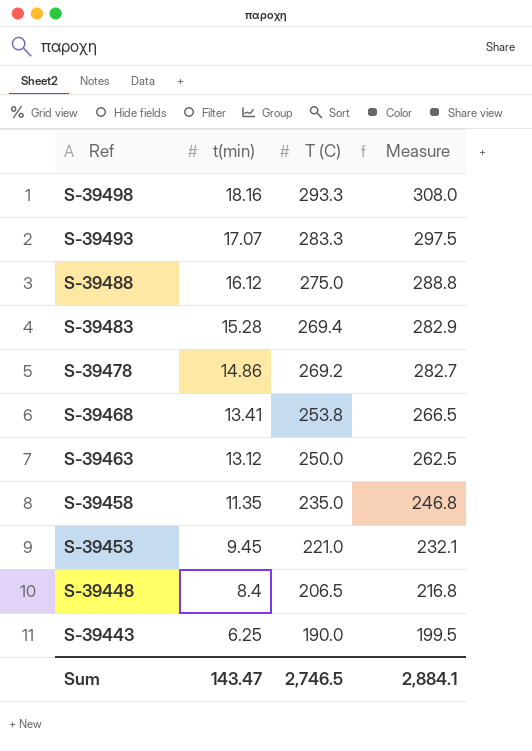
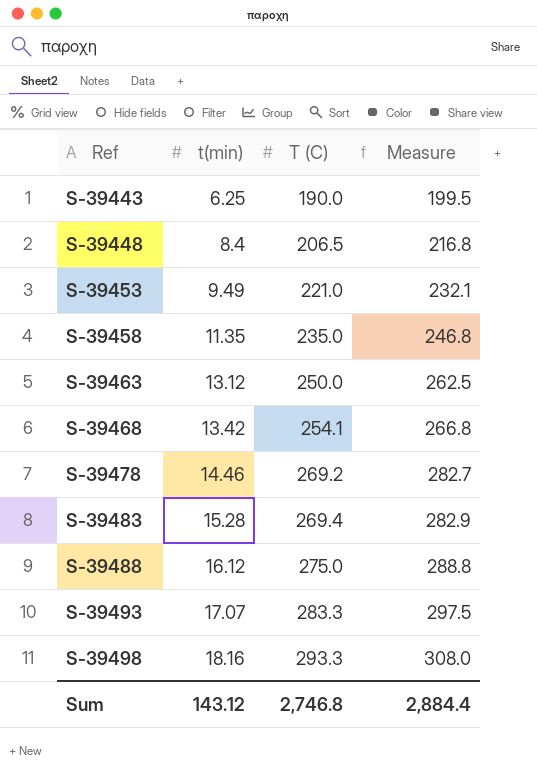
row order: Ref descending -> Ref ascending
S-39453 | t(min): 9.45 -> 9.49
S-39468 | t(min): 13.41 -> 13.42
S-39468 | T (C): 253.8 -> 254.1
S-39468 | Measure: 266.5 -> 266.8
S-39478 | t(min): 14.86 -> 14.46
Sum | t(min): 143.47 -> 143.12
Sum | T (C): 2,746.5 -> 2,746.8
Sum | Measure: 2,884.1 -> 2,884.4

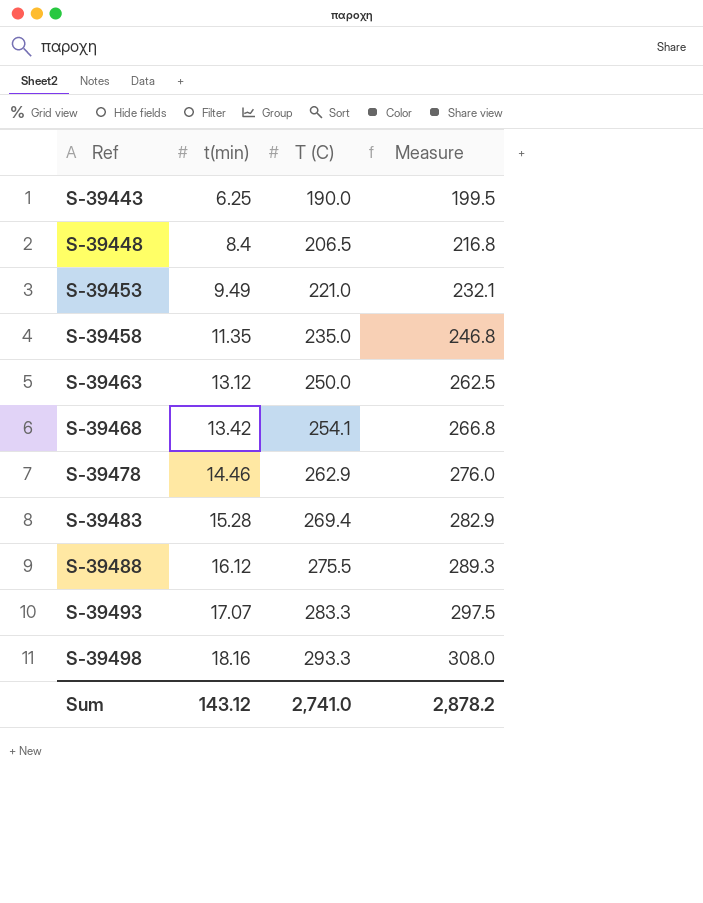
S-39478 | T (C): 269.2 -> 262.9
S-39478 | Measure: 282.7 -> 276.0
S-39488 | T (C): 275.0 -> 275.5
S-39488 | Measure: 288.8 -> 289.3
Sum | T (C): 2,746.8 -> 2,741.0
Sum | Measure: 2,884.4 -> 2,878.2

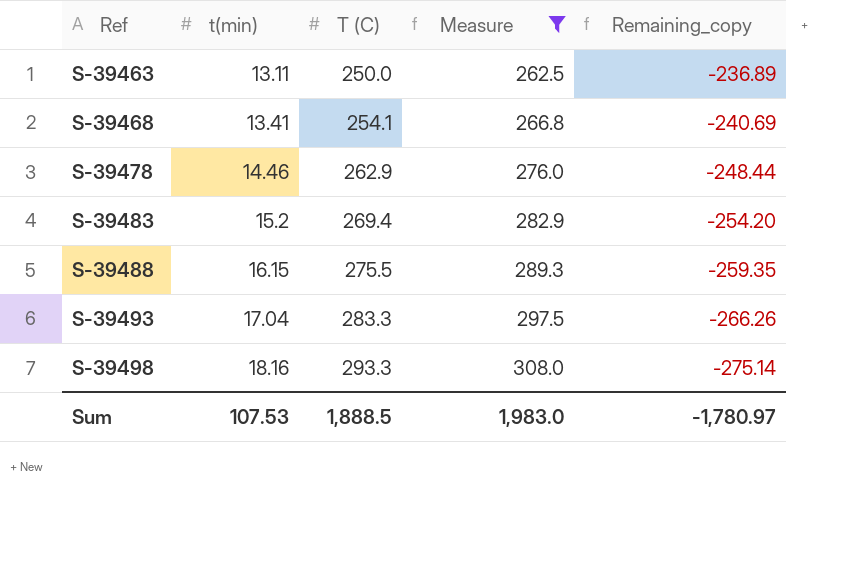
filter: none -> Measure >= 262.5
column Remaining_copy | formula: none -> [t(min)] - [T (C)]
S-39463 | t(min): 13.12 -> 13.11
S-39468 | t(min): 13.42 -> 13.41
S-39483 | t(min): 15.28 -> 15.2
S-39488 | t(min): 16.12 -> 16.15
S-39493 | t(min): 17.07 -> 17.04
Sum | t(min): 143.12 -> 107.53
Sum | T (C): 2,741.0 -> 1,888.5
Sum | Measure: 2,878.2 -> 1,983.0

